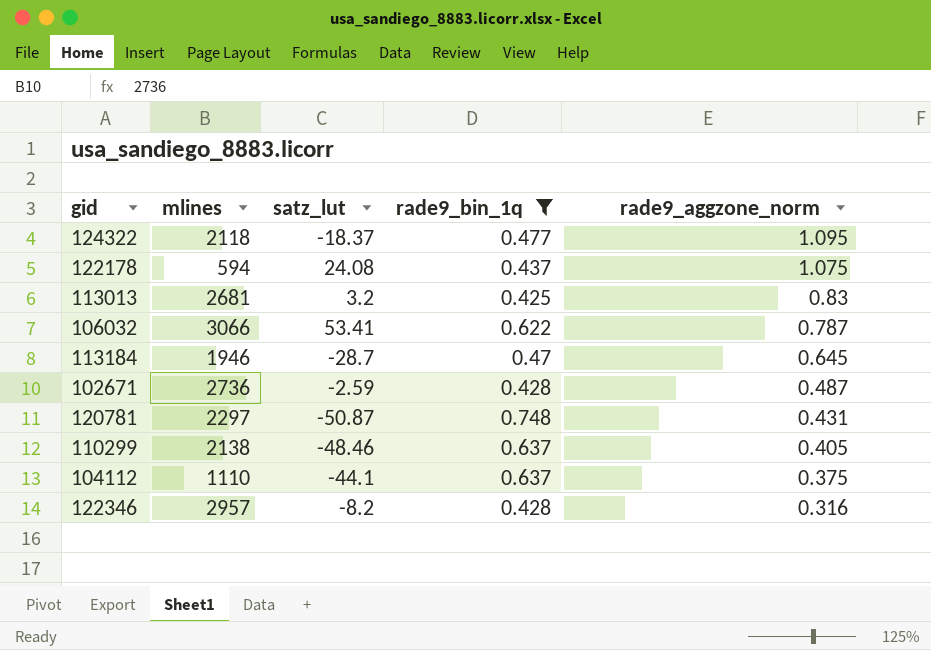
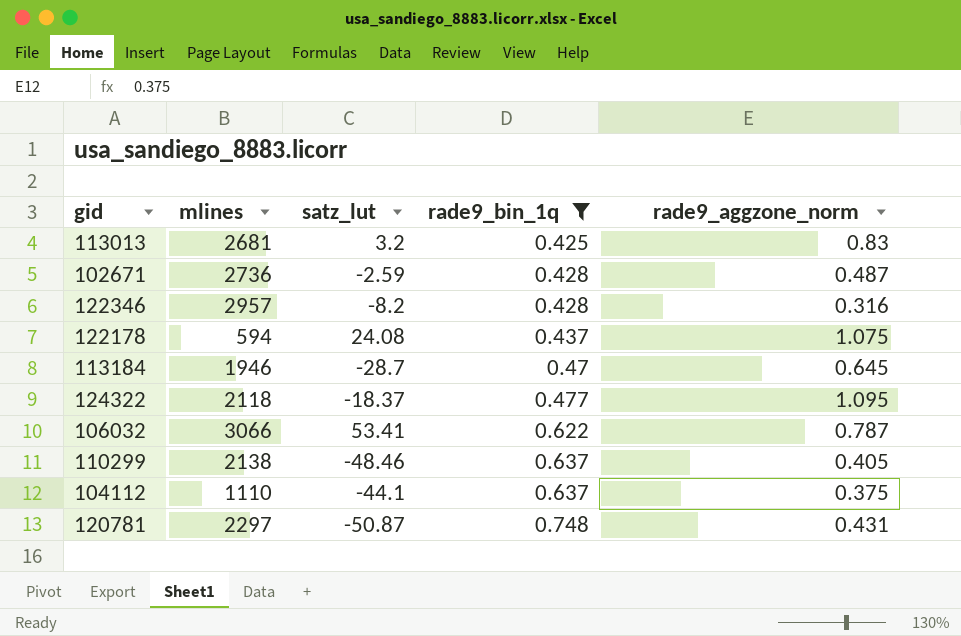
row order: rade9_aggzone_norm descending -> rade9_bin_1q ascending

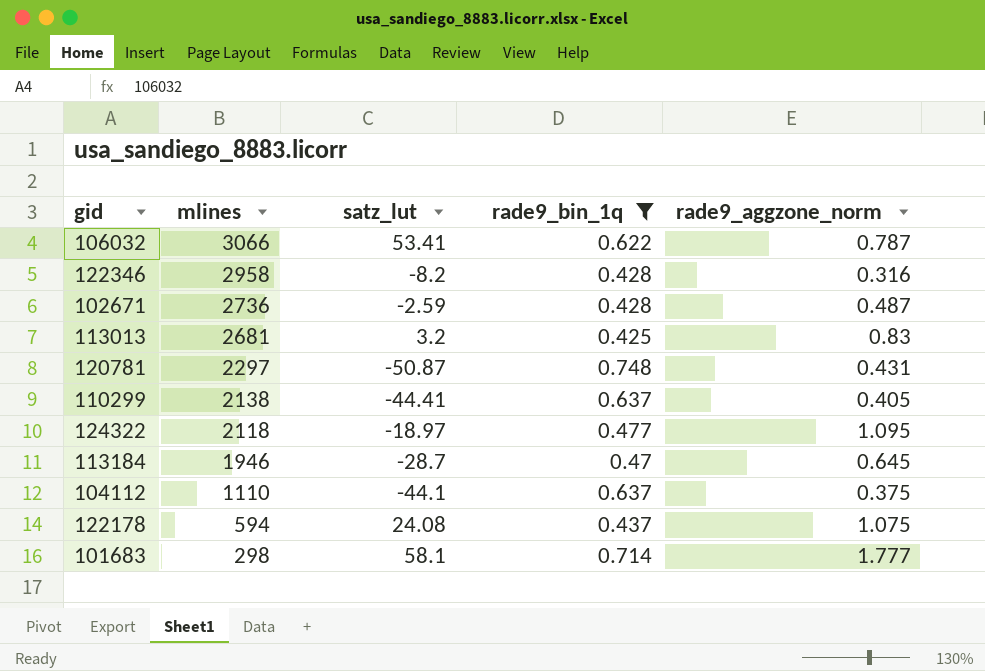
row order: rade9_bin_1q ascending -> mlines descending
122346 | mlines: 2957 -> 2958
110299 | satz_lut: -48.46 -> -44.41
124322 | satz_lut: -18.37 -> -18.97
row 101683: none -> 298 | 58.1 | 0.714 | 1.777

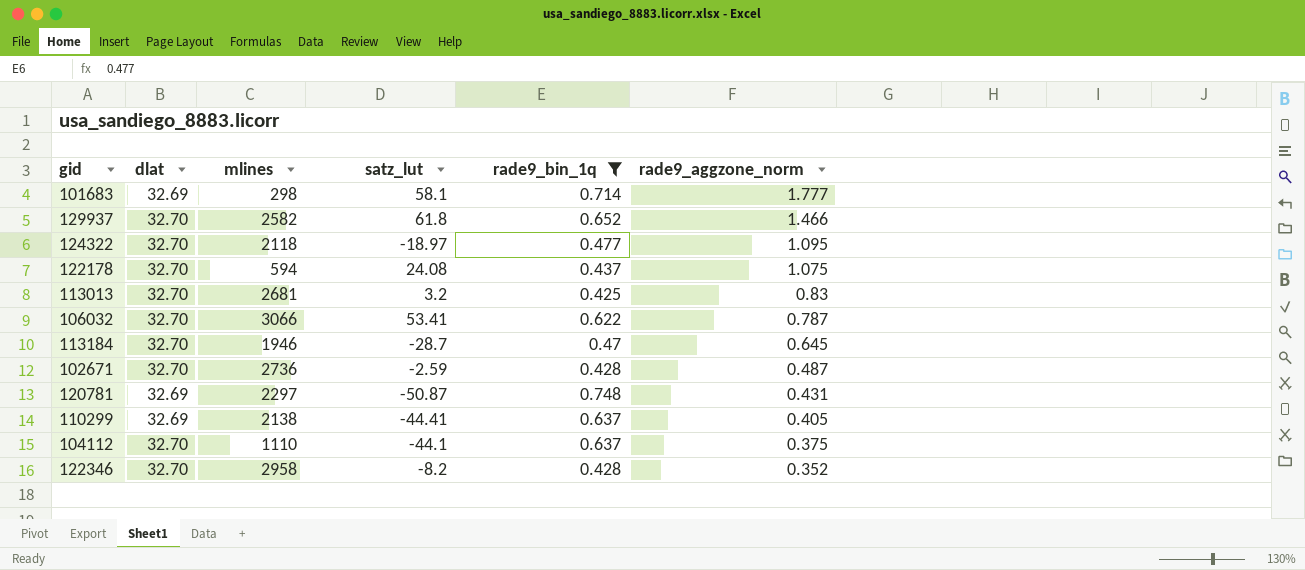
row order: mlines descending -> rade9_aggzone_norm descending
column dlat | position: none -> 2
row 129937: none -> 32.70 | 2582 | 61.8 | 0.652 | 1.466
122346 | rade9_aggzone_norm: 0.316 -> 0.352

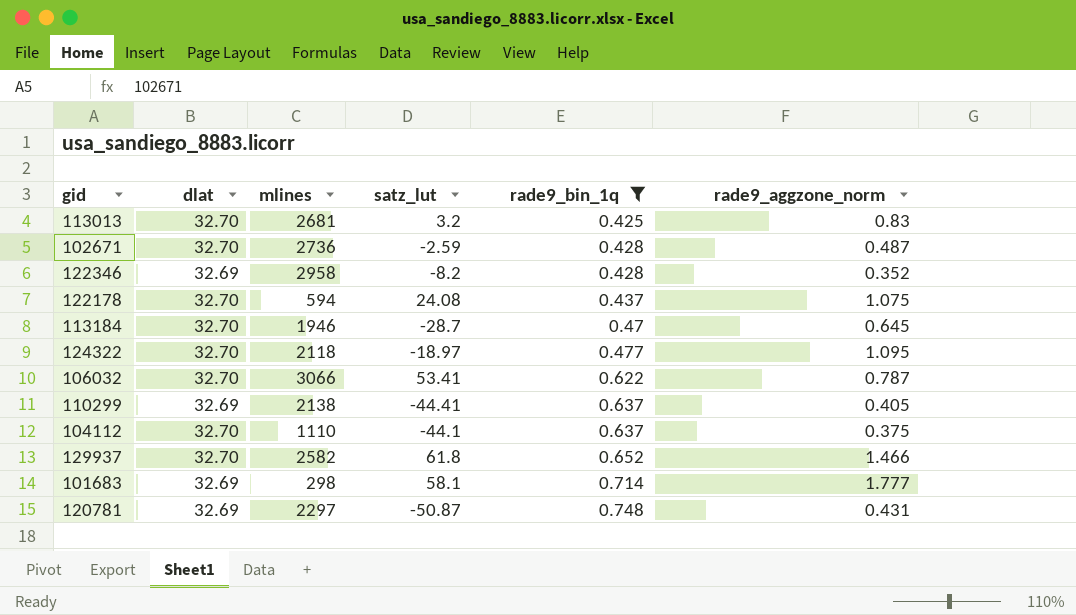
row order: rade9_aggzone_norm descending -> rade9_bin_1q ascending
122346 | dlat: 32.70 -> 32.69

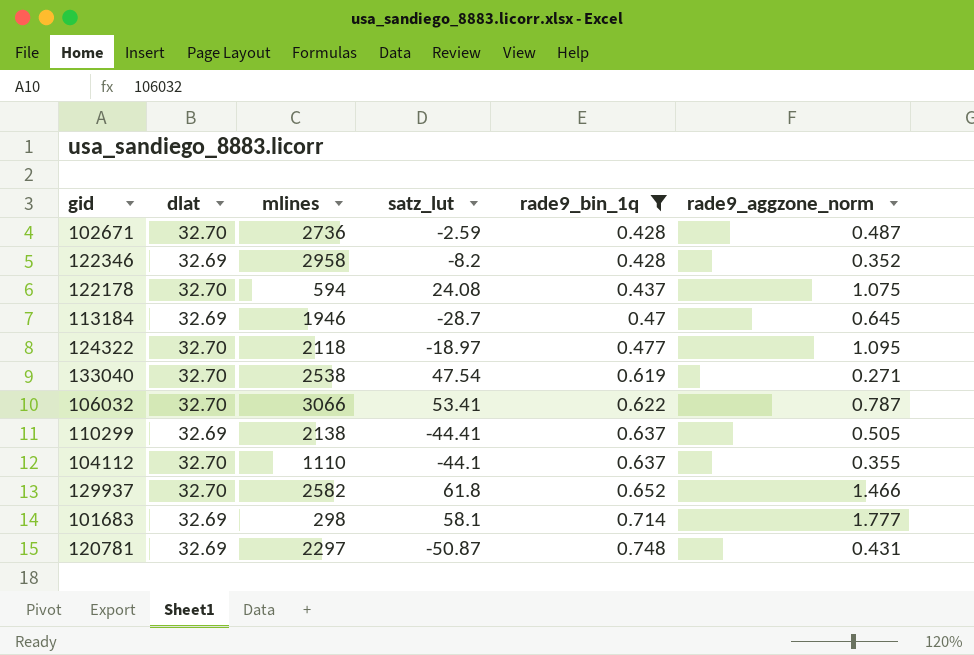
row 113013: 32.70 | 2681 | 3.2 | 0.425 | 0.83 -> none
113184 | dlat: 32.70 -> 32.69
row 133040: none -> 32.70 | 2538 | 47.54 | 0.619 | 0.271
110299 | rade9_aggzone_norm: 0.405 -> 0.505
104112 | rade9_aggzone_norm: 0.375 -> 0.355

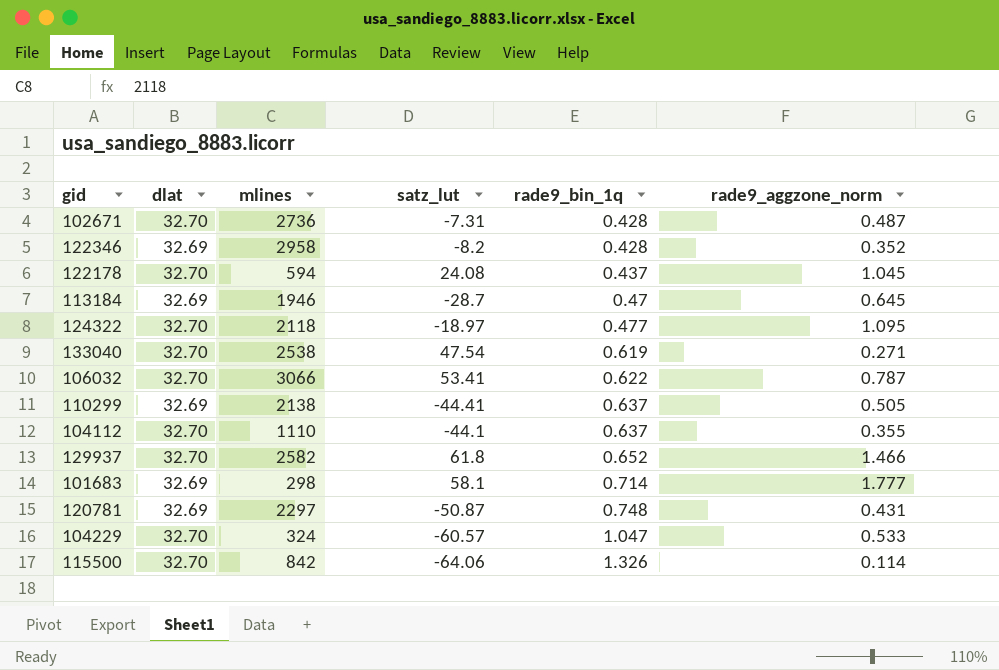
filter: rade9_bin_1q <= 0.748 -> none
102671 | satz_lut: -2.59 -> -7.31
122178 | rade9_aggzone_norm: 1.075 -> 1.045

